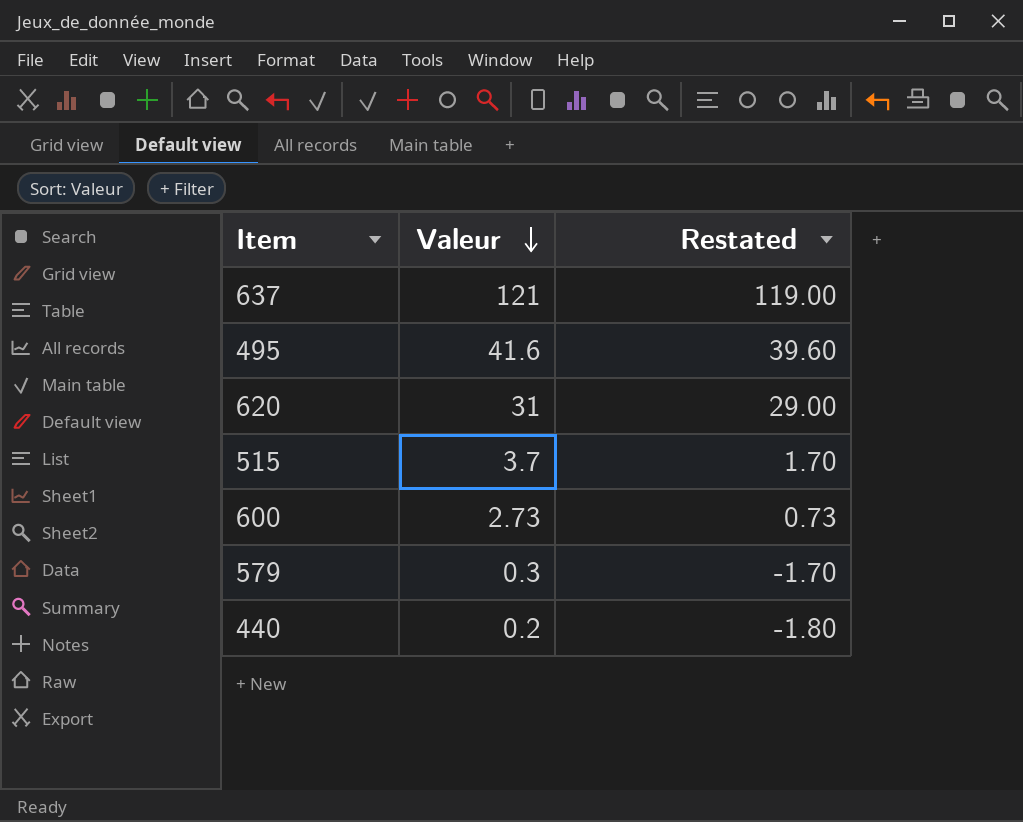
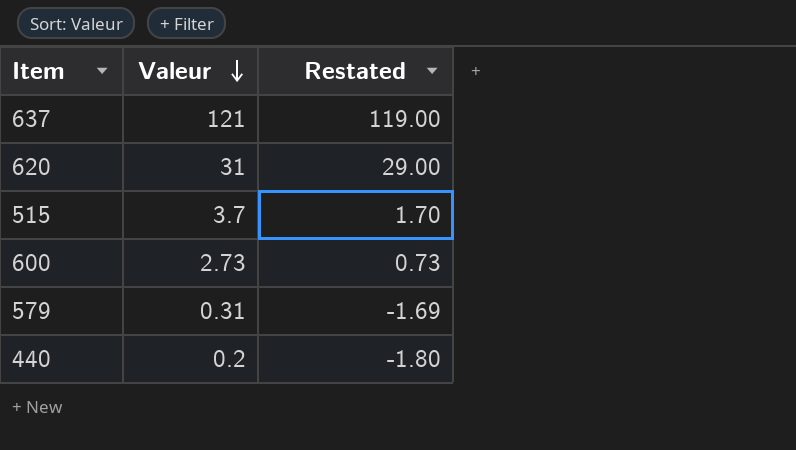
row 495: 41.6 | 39.60 -> none
579 | Valeur: 0.3 -> 0.31
579 | Restated: -1.70 -> -1.69

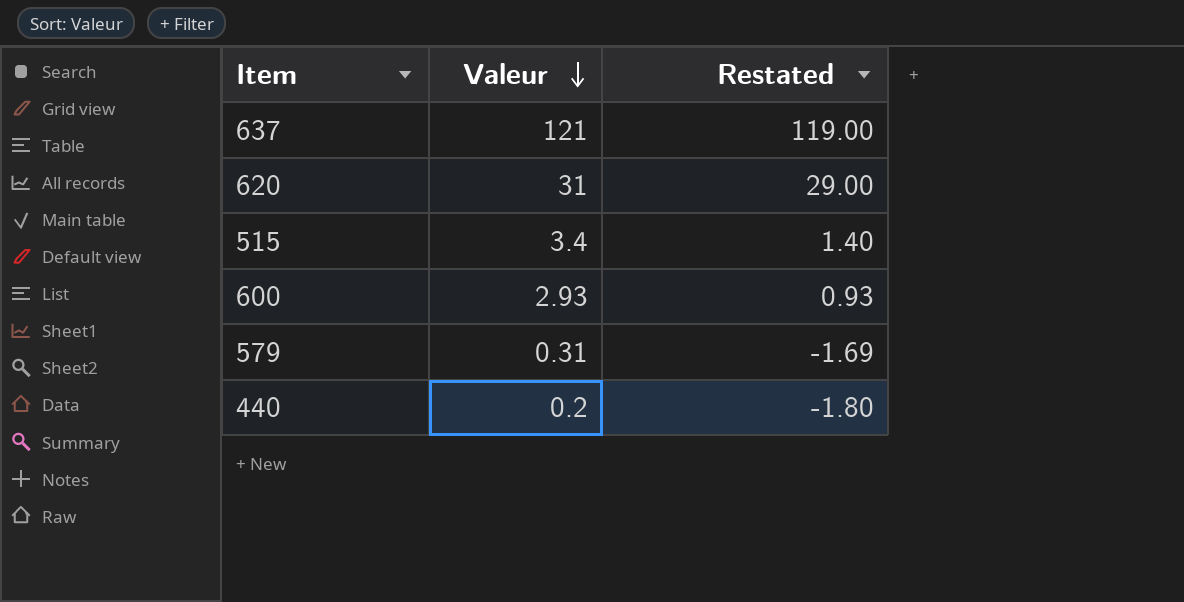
515 | Valeur: 3.7 -> 3.4
515 | Restated: 1.70 -> 1.40
600 | Valeur: 2.73 -> 2.93
600 | Restated: 0.73 -> 0.93

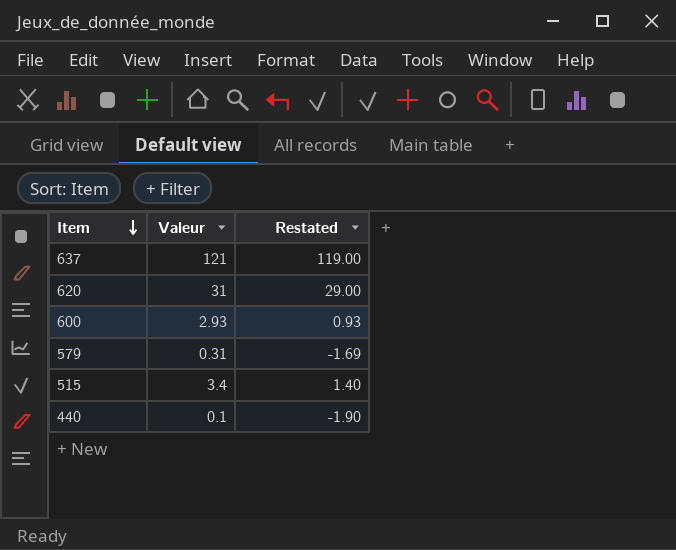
row order: Valeur descending -> Item descending
440 | Valeur: 0.2 -> 0.1
440 | Restated: -1.80 -> -1.90

